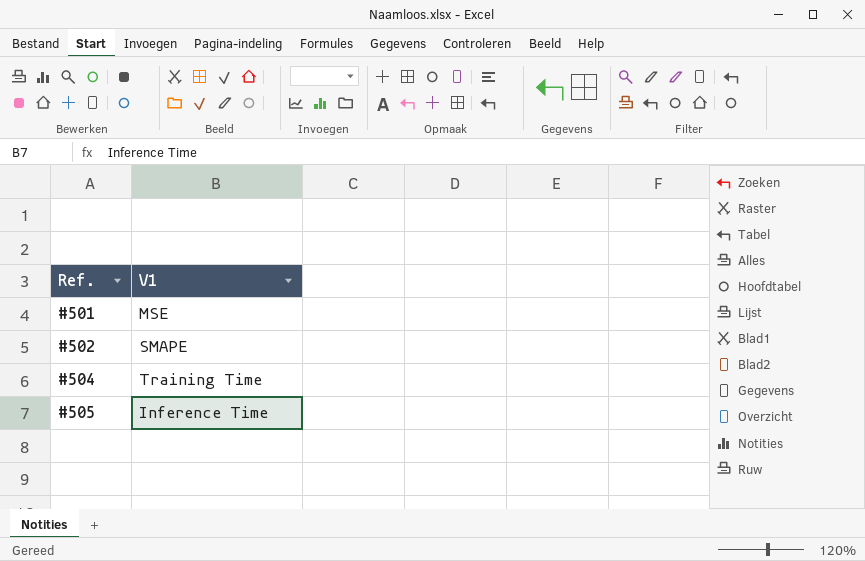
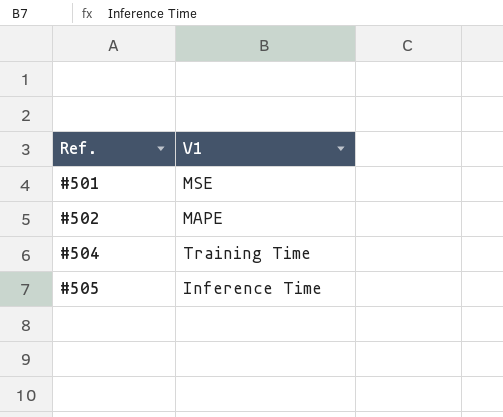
#502 | V1: SMAPE -> MAPE

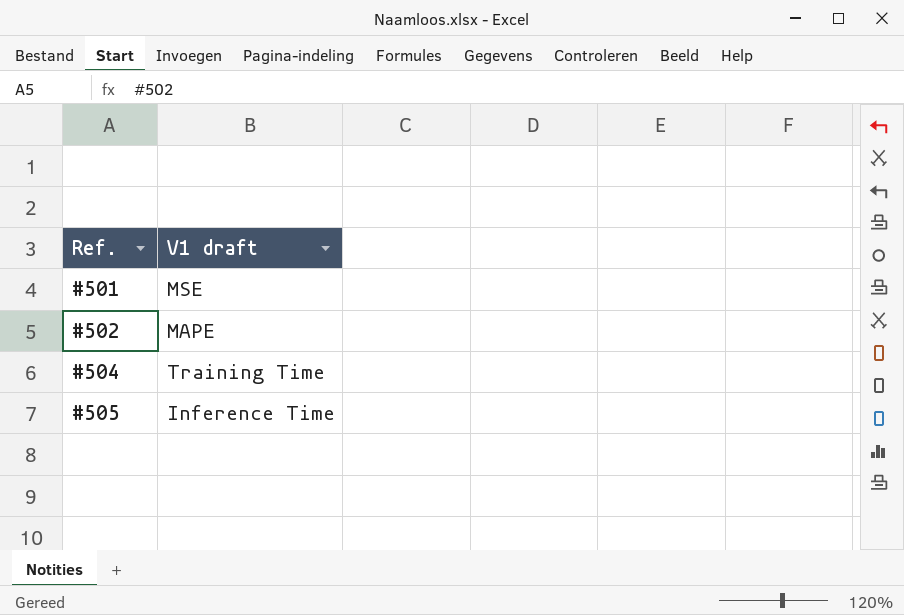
column name: V1 -> V1 draft

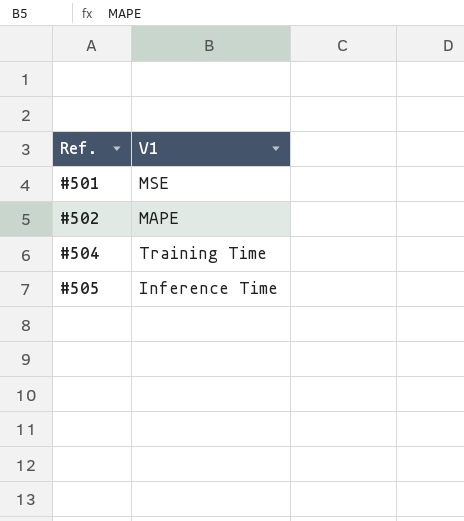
column name: V1 draft -> V1

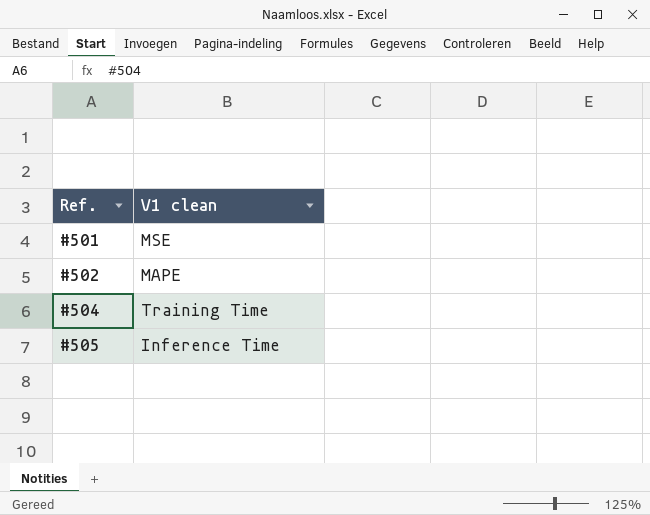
column name: V1 -> V1 clean

